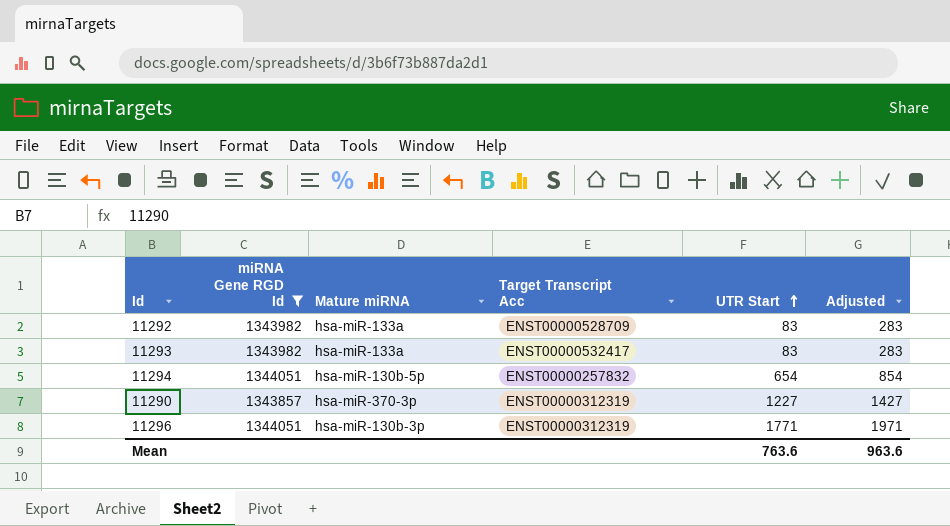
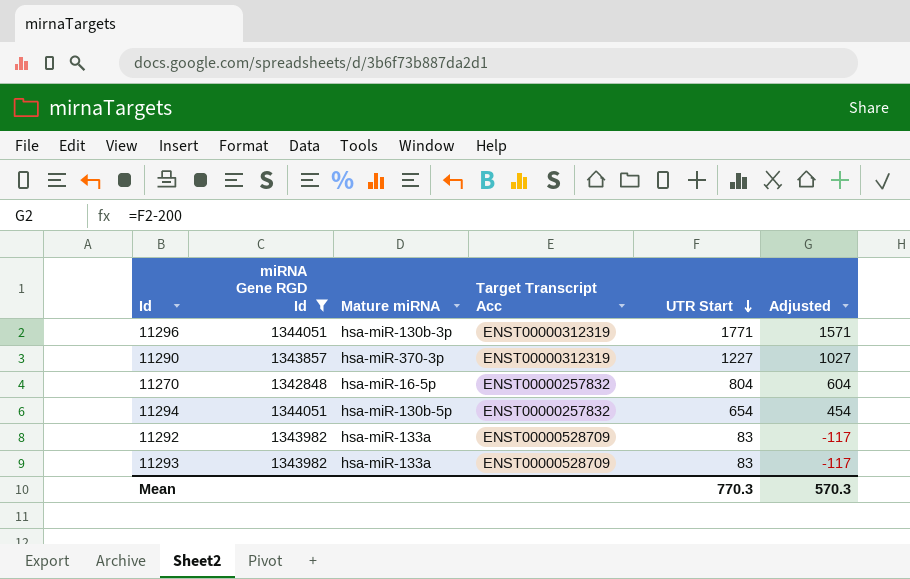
row order: UTR Start ascending -> UTR Start descending
column Adjusted | formula: [UTR Start] + 200 -> [UTR Start] - 200
row 11270: none -> 1342848 | hsa-miR-16-5p | ENST00000257832 | 804 | 604
11293 | Target Transcript Acc: ENST00000532417 -> ENST00000528709
Mean | UTR Start: 763.6 -> 770.3
Mean | Adjusted: 963.6 -> 570.3

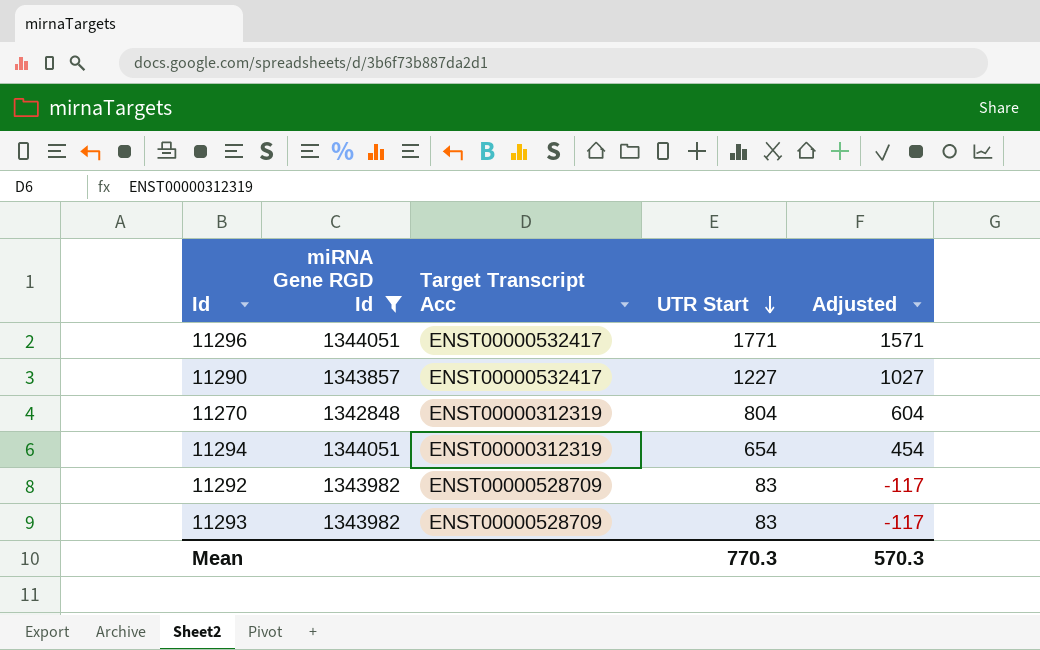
column Mature miRNA | position: 3 -> none
11296 | Target Transcript Acc: ENST00000312319 -> ENST00000532417
11290 | Target Transcript Acc: ENST00000312319 -> ENST00000532417
11270 | Target Transcript Acc: ENST00000257832 -> ENST00000312319
11294 | Target Transcript Acc: ENST00000257832 -> ENST00000312319

